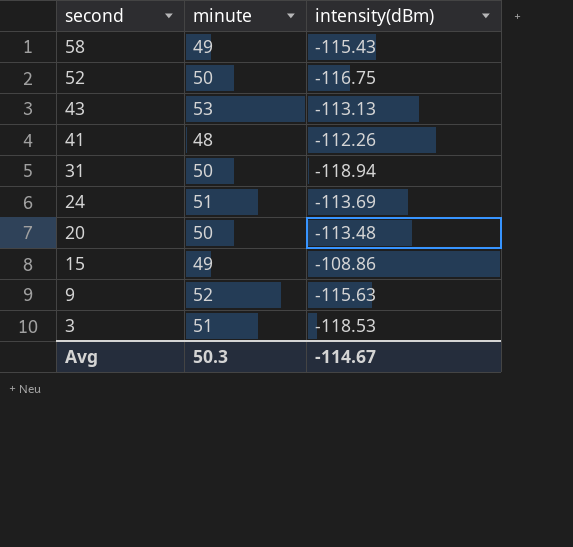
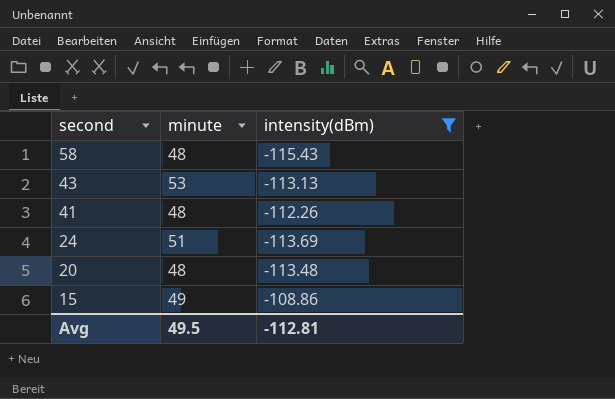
filter: none -> intensity(dBm) >= -115.43
58 | minute: 49 -> 48
20 | minute: 50 -> 48
Avg | minute: 50.3 -> 49.5
Avg | intensity(dBm): -114.67 -> -112.81

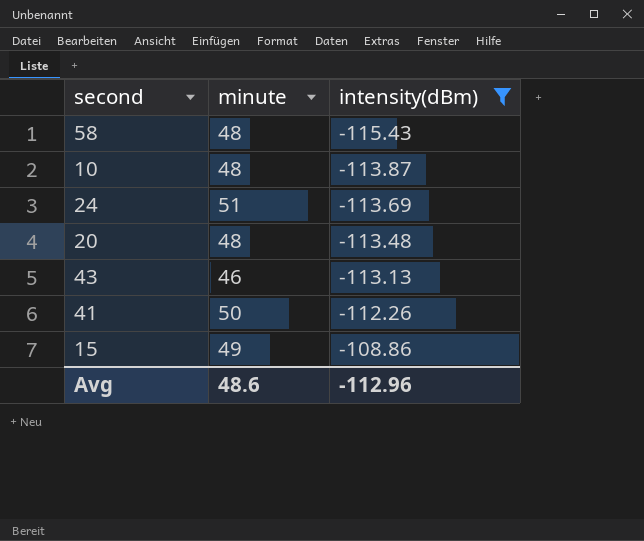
row order: second descending -> intensity(dBm) ascending
row 10: none -> 48 | -113.87
43 | minute: 53 -> 46
41 | minute: 48 -> 50
Avg | minute: 49.5 -> 48.6
Avg | intensity(dBm): -112.81 -> -112.96

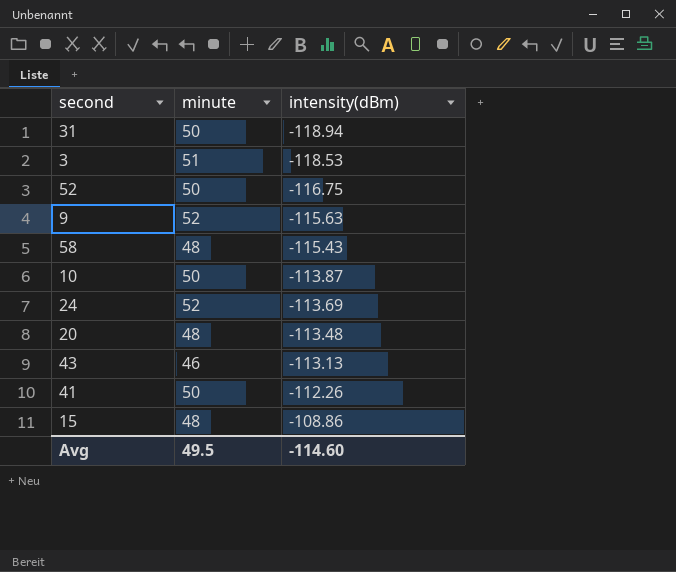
filter: intensity(dBm) >= -115.43 -> none
10 | minute: 48 -> 50
24 | minute: 51 -> 52
15 | minute: 49 -> 48
Avg | minute: 48.6 -> 49.5
Avg | intensity(dBm): -112.96 -> -114.60

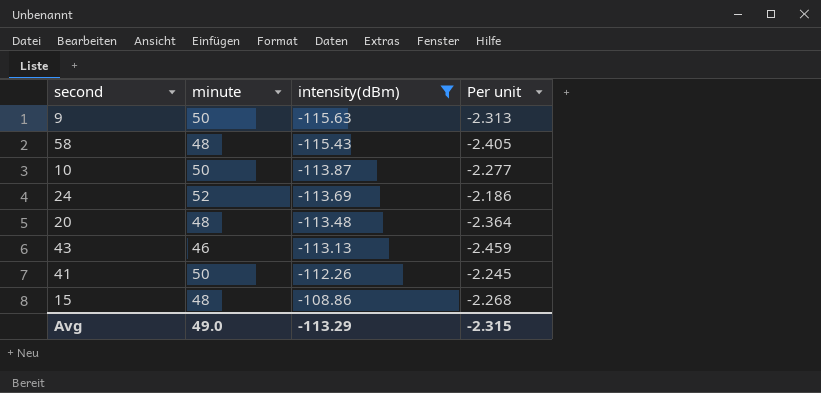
filter: none -> intensity(dBm) >= -115.63
column Per unit | formula: none -> [intensity(dBm)] / [minute]
9 | minute: 52 -> 50
Avg | minute: 49.5 -> 49.0
Avg | intensity(dBm): -114.60 -> -113.29

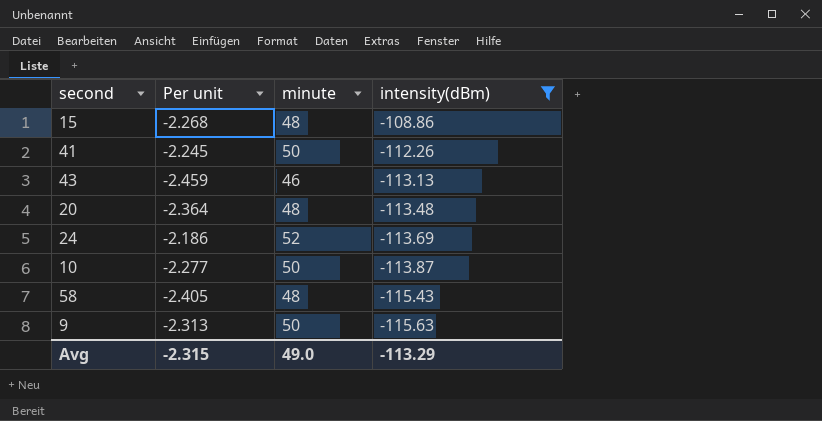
row order: intensity(dBm) ascending -> intensity(dBm) descending
column Per unit | position: 4 -> 2

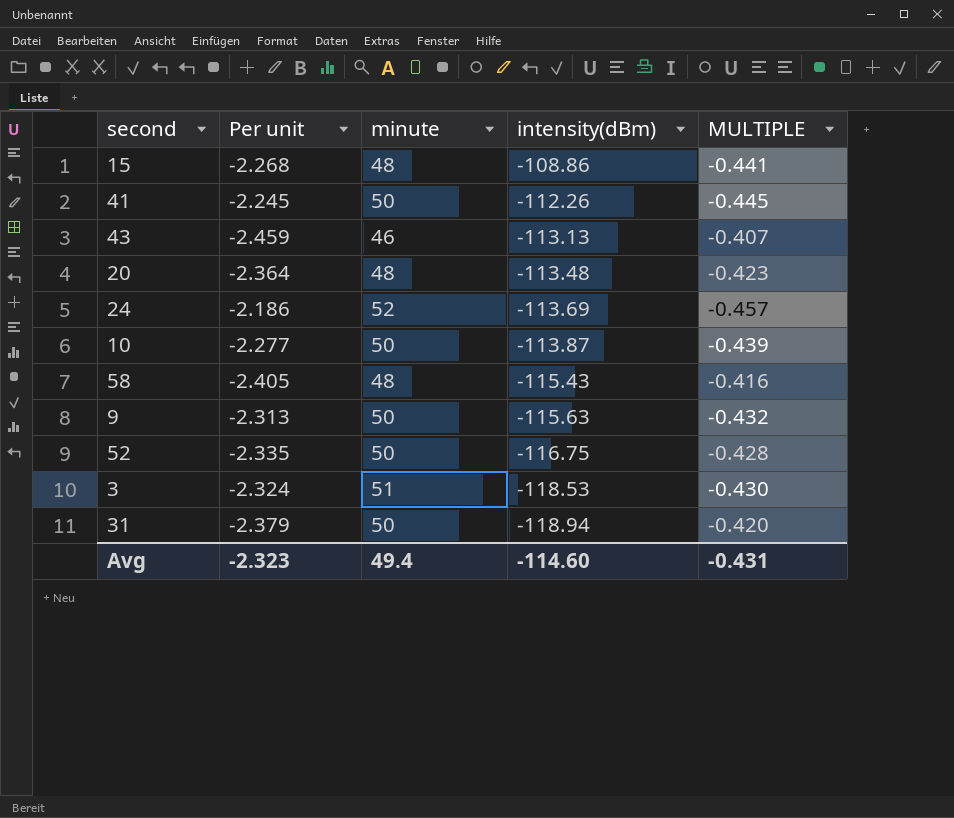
filter: intensity(dBm) >= -115.63 -> none
column MULTIPLE | formula: none -> [minute] / [intensity(dBm)]
Avg | Per unit: -2.315 -> -2.323
Avg | minute: 49.0 -> 49.4
Avg | intensity(dBm): -113.29 -> -114.60

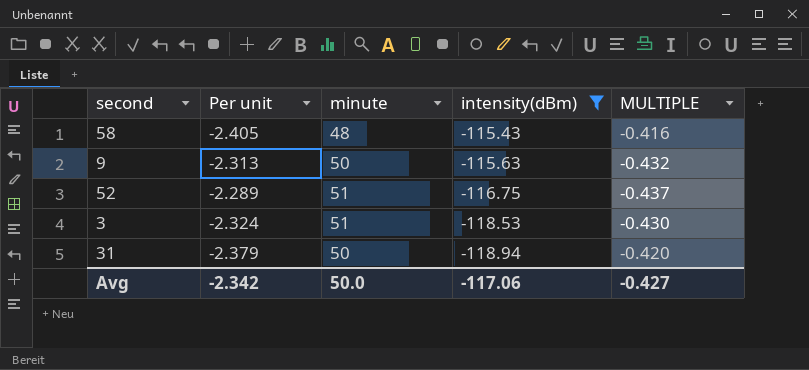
filter: none -> intensity(dBm) <= -115.43
52 | Per unit: -2.335 -> -2.289
52 | minute: 50 -> 51
52 | MULTIPLE: -0.428 -> -0.437
Avg | Per unit: -2.323 -> -2.342
Avg | minute: 49.4 -> 50.0
Avg | intensity(dBm): -114.60 -> -117.06
Avg | MULTIPLE: -0.431 -> -0.427

